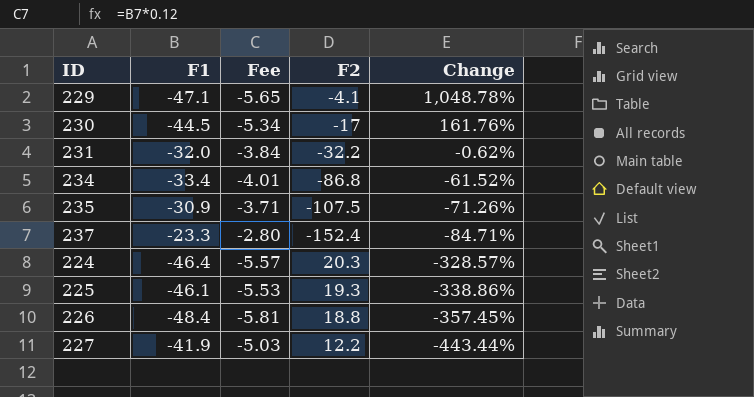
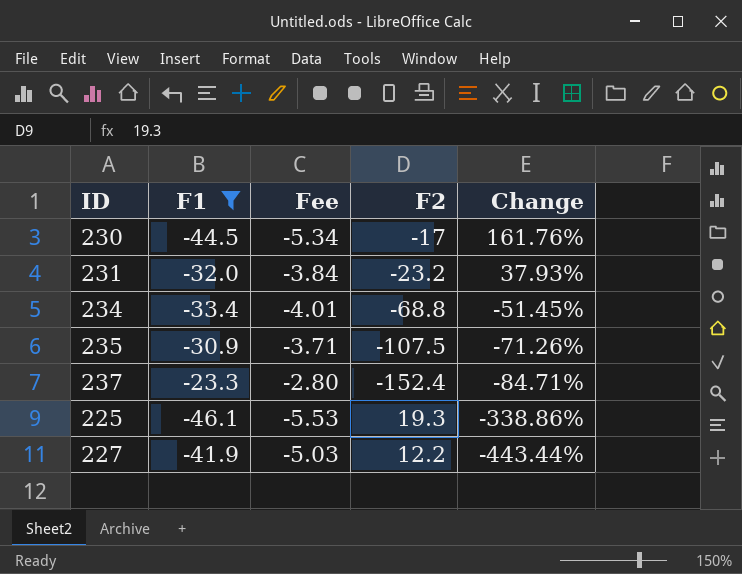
filter: none -> F1 >= -46.1
231 | F2: -32.2 -> -23.2
231 | Change: -0.62% -> 37.93%
234 | F2: -86.8 -> -68.8
234 | Change: -61.52% -> -51.45%

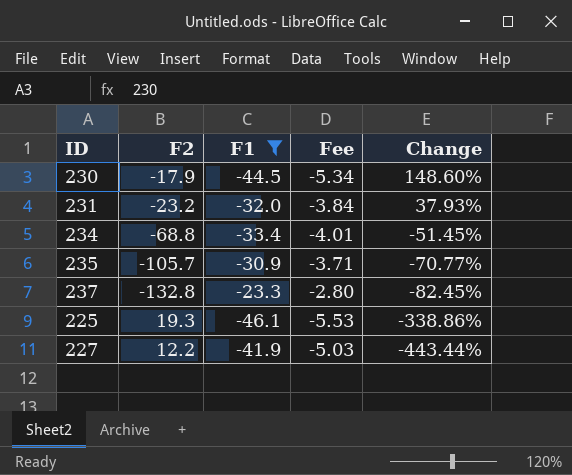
column F2 | position: 4 -> 2
230 | F2: -17 -> -17.9
230 | Change: 161.76% -> 148.60%
235 | F2: -107.5 -> -105.7
235 | Change: -71.26% -> -70.77%
237 | F2: -152.4 -> -132.8
237 | Change: -84.71% -> -82.45%

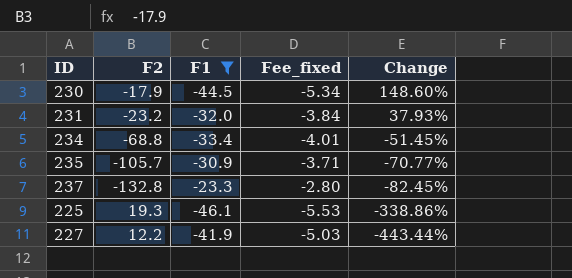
column name: Fee -> Fee_fixed

